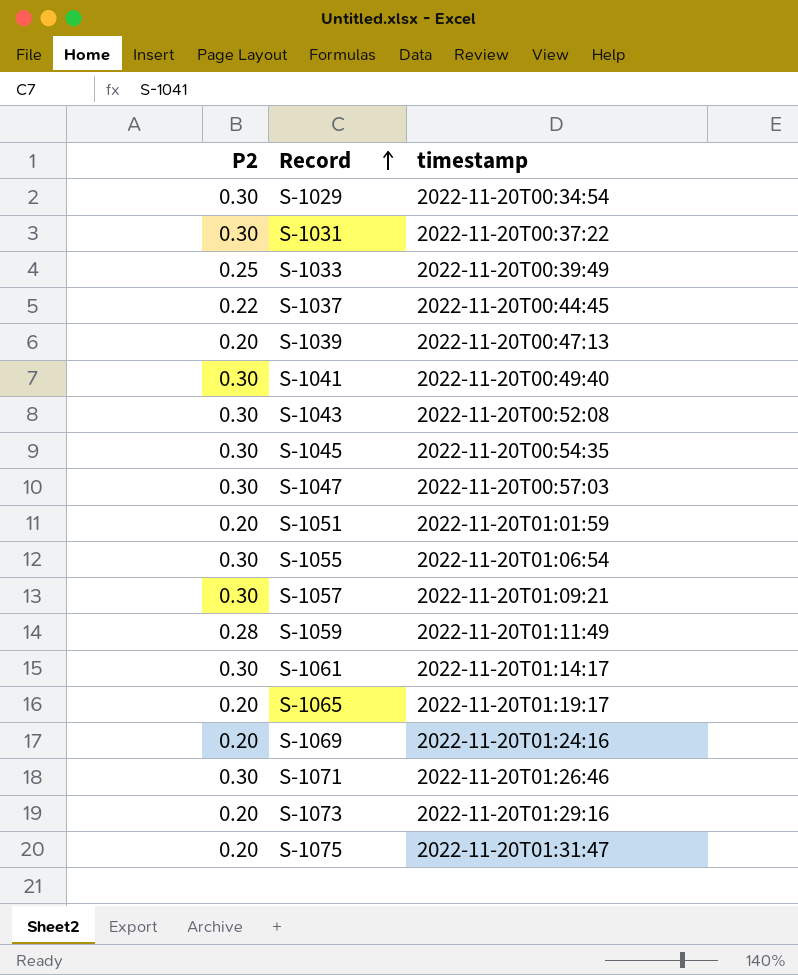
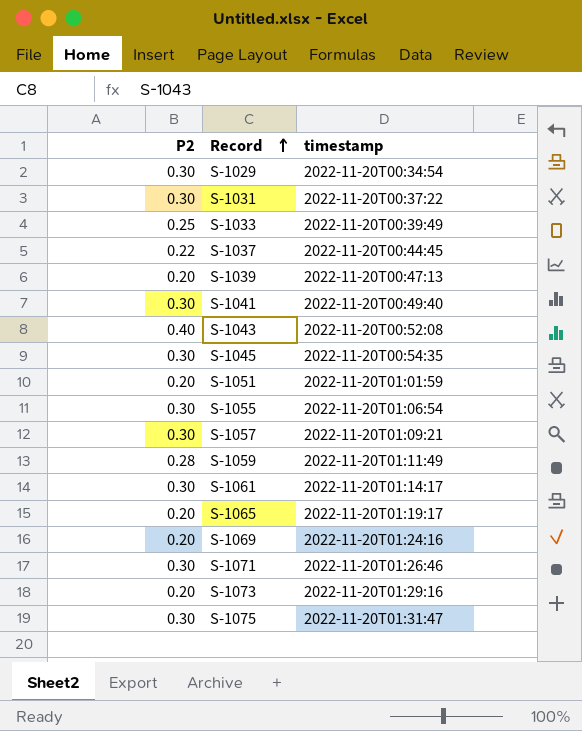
row S-1047: 0.30 | 2022-11-20T00:57:03 -> none
S-1043 | P2: 0.30 -> 0.40
S-1075 | P2: 0.20 -> 0.30

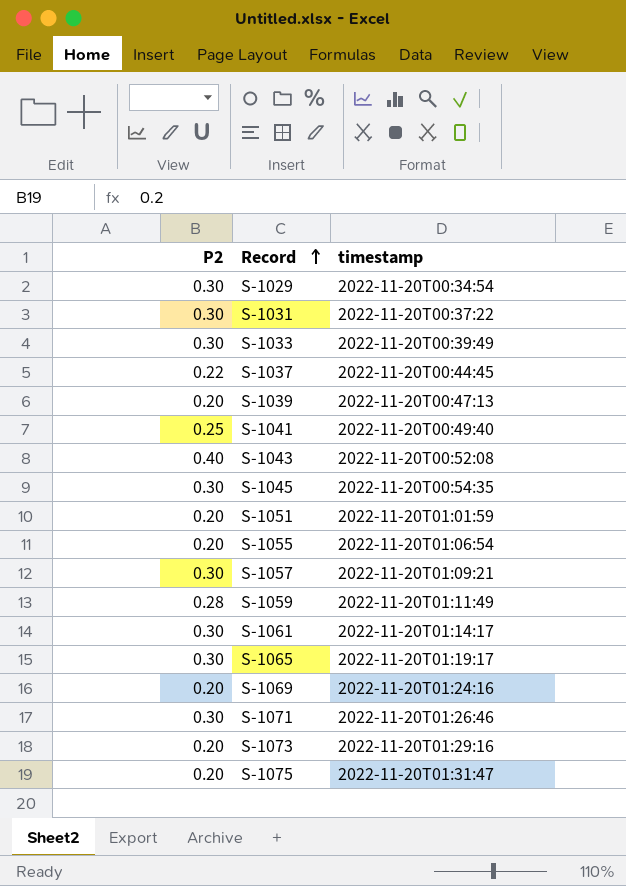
S-1033 | P2: 0.25 -> 0.30
S-1041 | P2: 0.30 -> 0.25
S-1055 | P2: 0.30 -> 0.20
S-1065 | P2: 0.20 -> 0.30
S-1075 | P2: 0.30 -> 0.20

